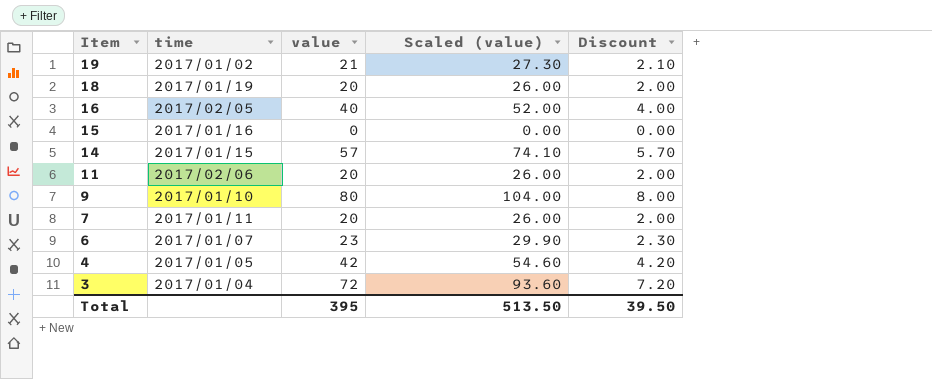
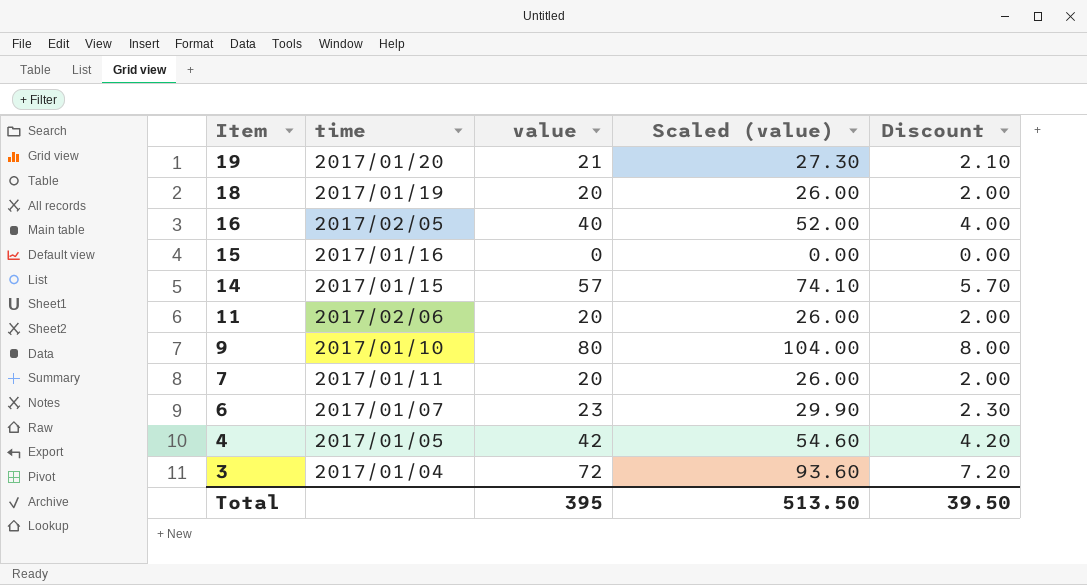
19 | time: 2017/01/02 -> 2017/01/20

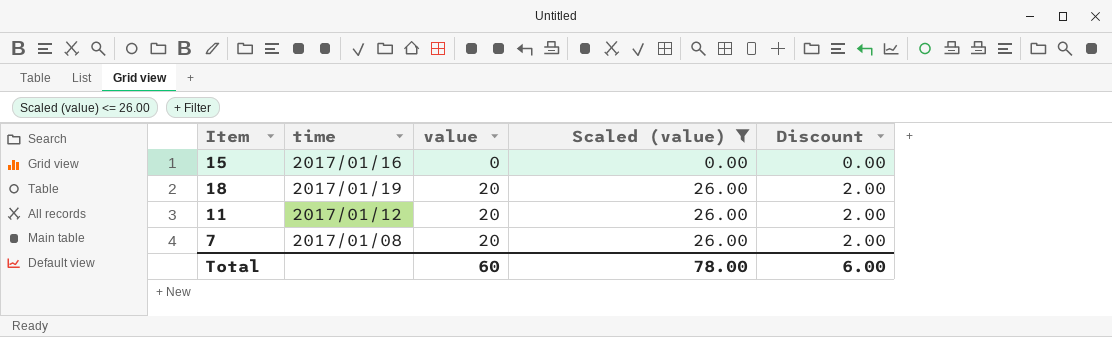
filter: none -> Scaled (value) <= 26.00
row order: Item descending -> value ascending
11 | time: 2017/02/06 -> 2017/01/12
7 | time: 2017/01/11 -> 2017/01/08
Total | value: 395 -> 60
Total | Scaled (value): 513.50 -> 78.00
Total | Discount: 39.50 -> 6.00

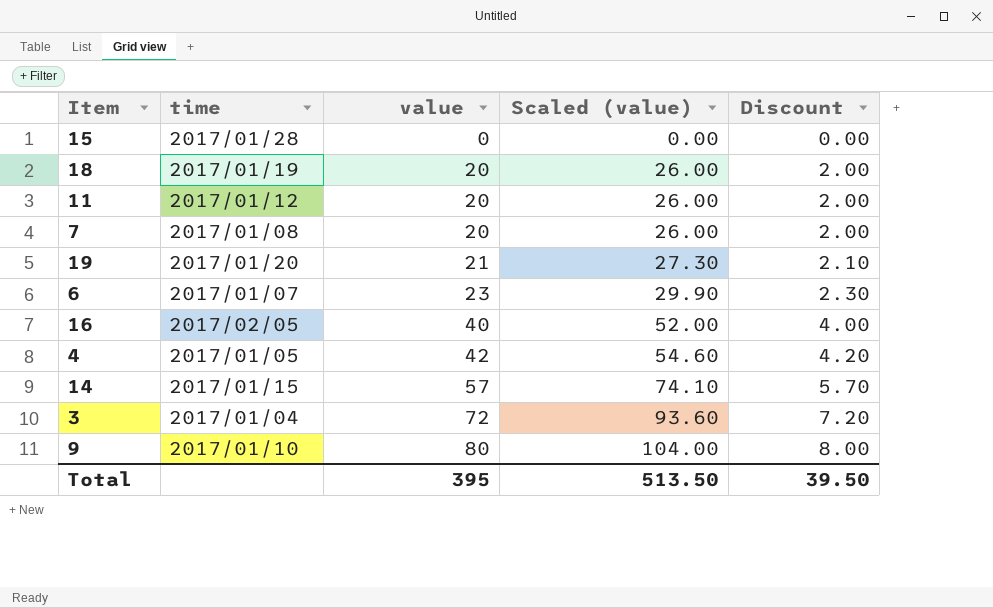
filter: Scaled (value) <= 26.00 -> none
15 | time: 2017/01/16 -> 2017/01/28
Total | value: 60 -> 395
Total | Scaled (value): 78.00 -> 513.50
Total | Discount: 6.00 -> 39.50

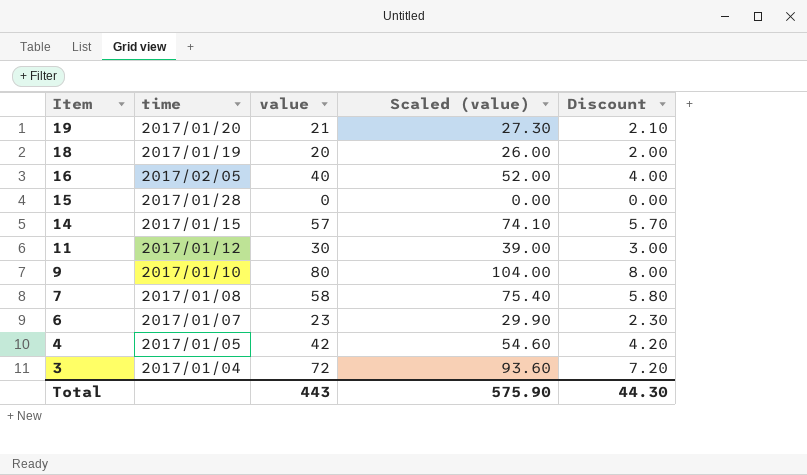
row order: value ascending -> Item descending
11 | value: 20 -> 30
11 | Scaled (value): 26.00 -> 39.00
11 | Discount: 2.00 -> 3.00
7 | value: 20 -> 58
7 | Scaled (value): 26.00 -> 75.40
7 | Discount: 2.00 -> 5.80
Total | value: 395 -> 443
Total | Scaled (value): 513.50 -> 575.90
Total | Discount: 39.50 -> 44.30

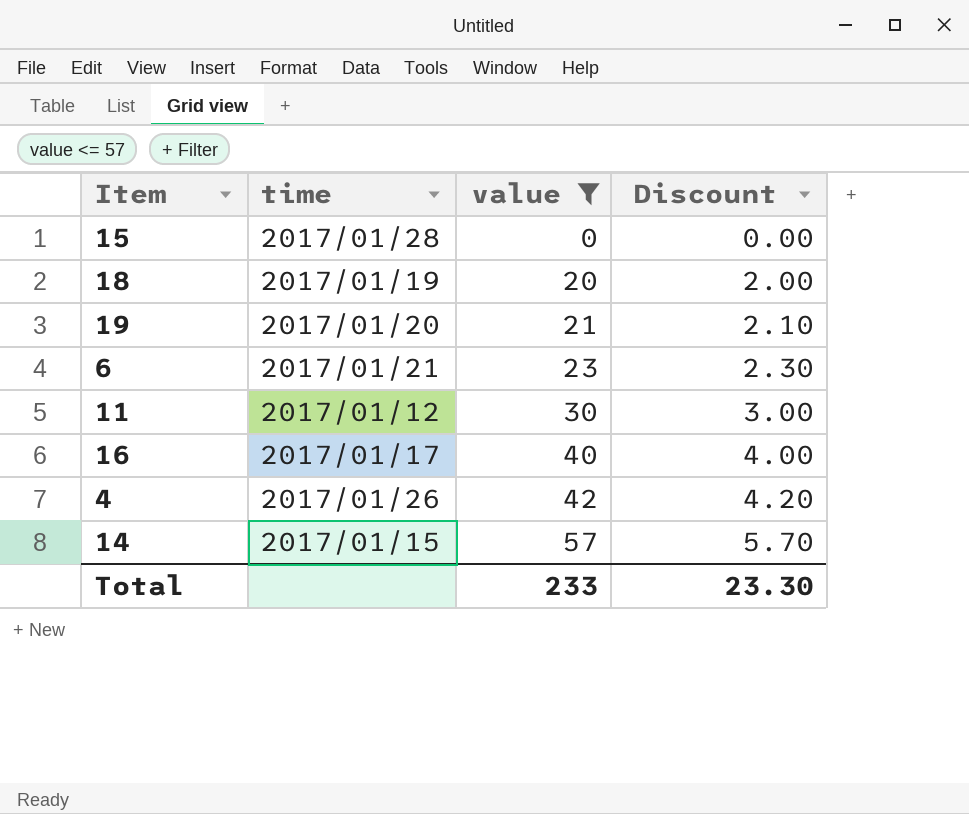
filter: none -> value <= 57
row order: Item descending -> value ascending
column Scaled (value) | formula: [value] * 1.3 -> none
6 | time: 2017/01/07 -> 2017/01/21
16 | time: 2017/02/05 -> 2017/01/17
4 | time: 2017/01/05 -> 2017/01/26
Total | value: 443 -> 233
Total | Discount: 44.30 -> 23.30

